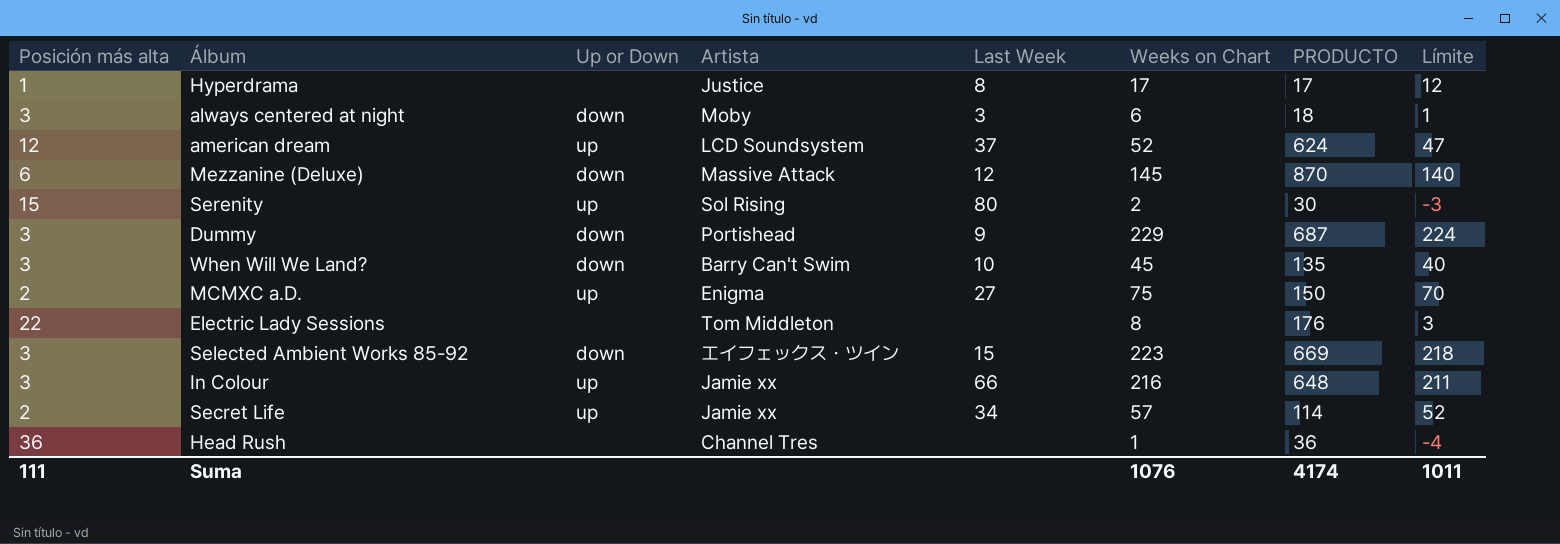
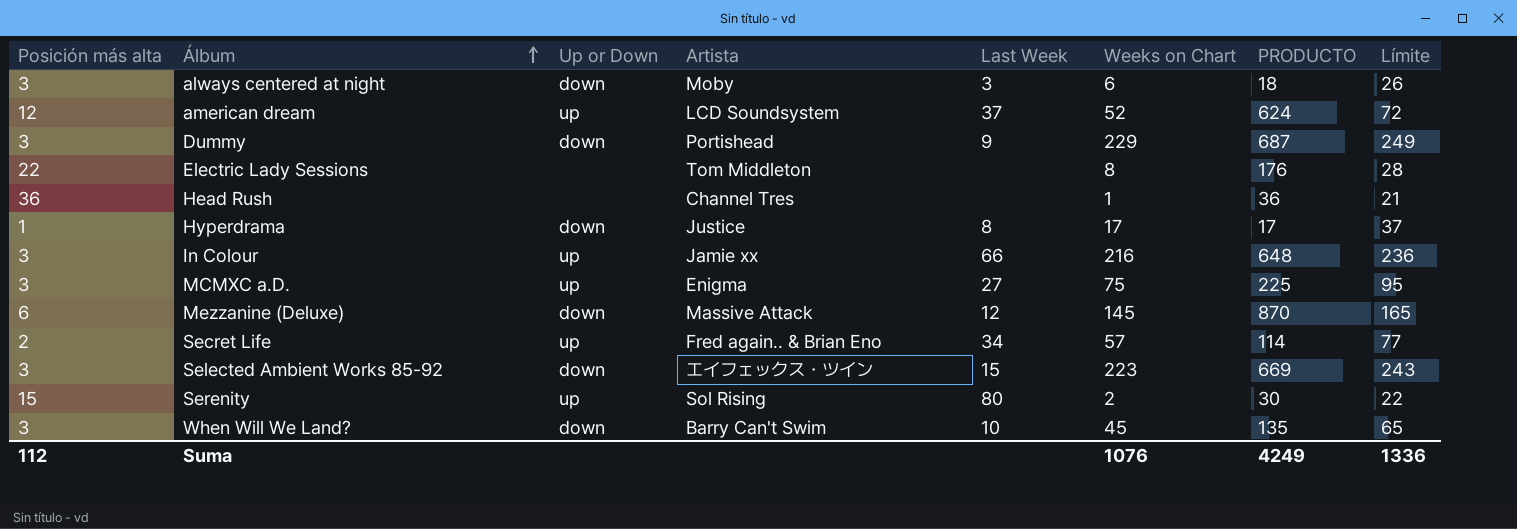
row order: none -> Álbum ascending
column Límite | formula: [Weeks on Chart] - 5 -> [Weeks on Chart] + 20
Hyperdrama | Up or Down: none -> down
MCMXC a.D. | Posición más alta: 2 -> 3
MCMXC a.D. | PRODUCTO: 150 -> 225
Secret Life | Artista: Jamie xx -> Fred again.. & Brian Eno
Suma | Posición más alta: 111 -> 112
Suma | PRODUCTO: 4174 -> 4249
Suma | Límite: 1011 -> 1336

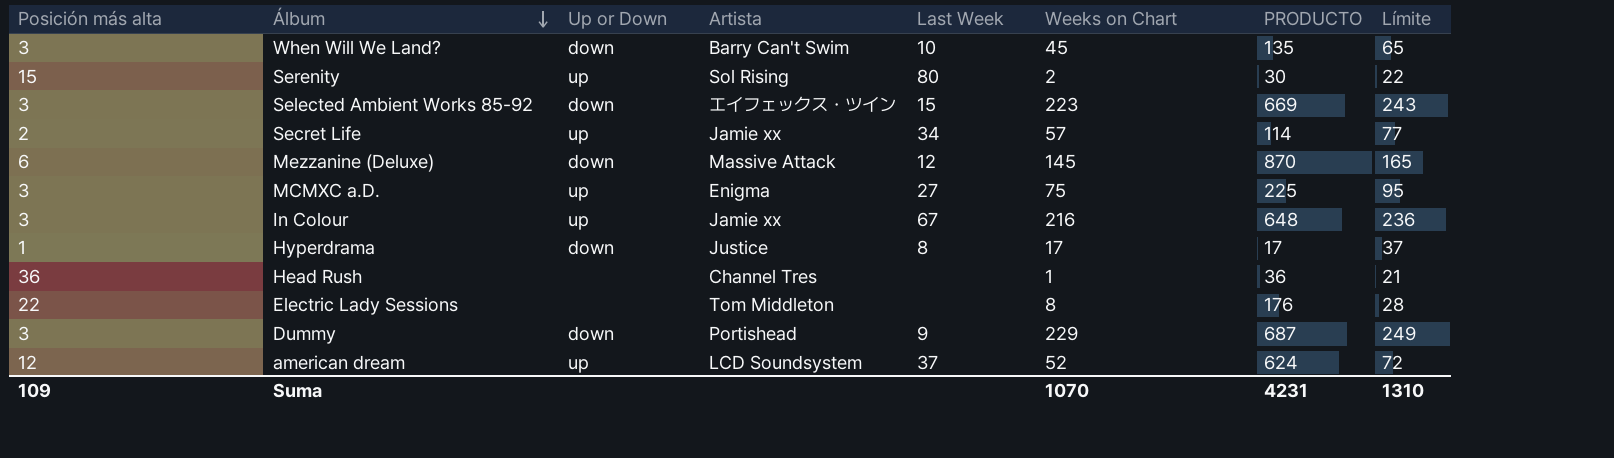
row order: Álbum ascending -> Álbum descending
row always centered at night: 3 | down | Moby | 3 | 6 | 18 | 26 -> none
Secret Life | Artista: Fred again.. & Brian Eno -> Jamie xx
In Colour | Last Week: 66 -> 67
Suma | Posición más alta: 112 -> 109
Suma | Weeks on Chart: 1076 -> 1070
Suma | PRODUCTO: 4249 -> 4231
Suma | Límite: 1336 -> 1310

